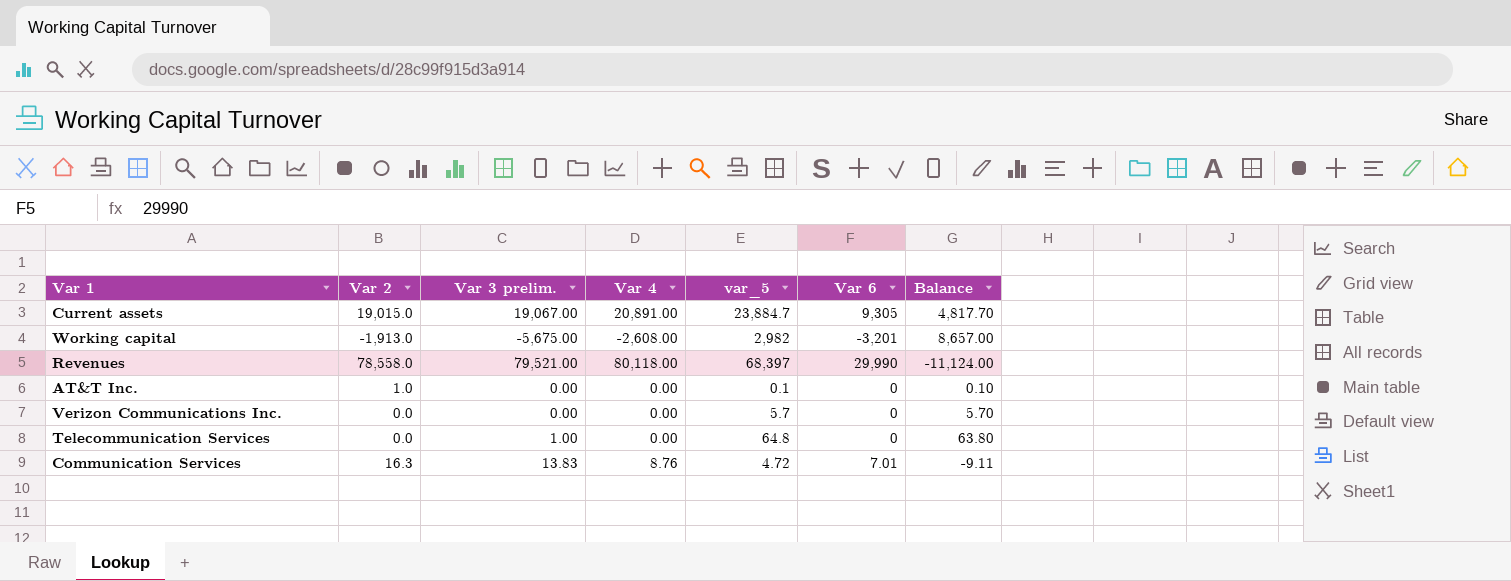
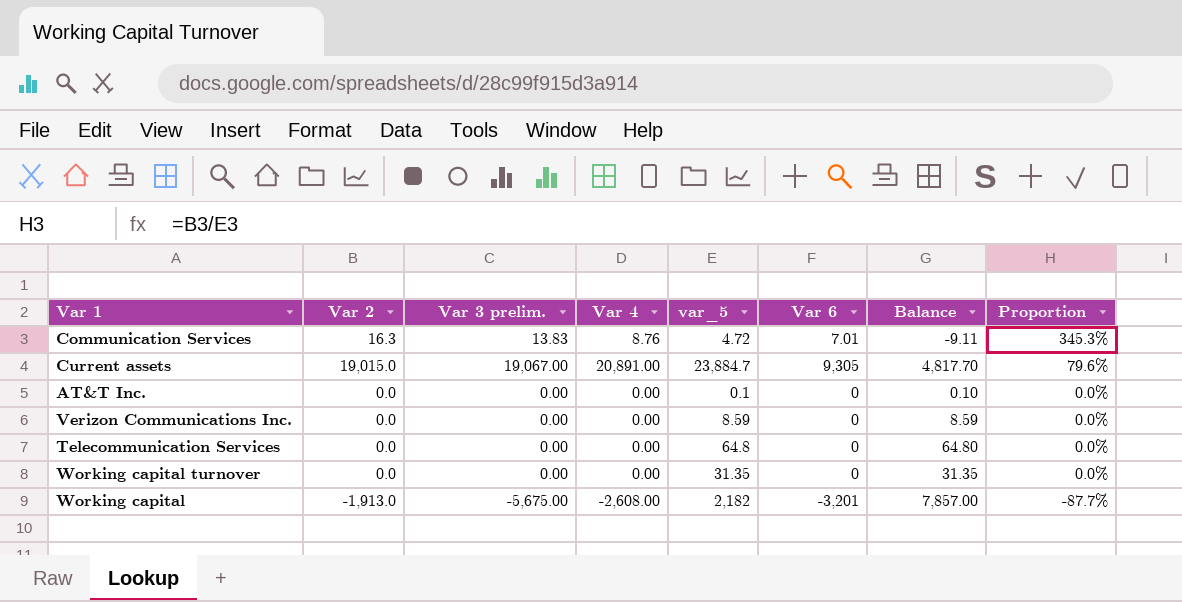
row order: none -> Proportion descending
column Proportion | formula: none -> [Var 2] / [var_5]
row Revenues: 78,558.0 | 79,521.00 | 80,118.00 | 68,397 | 29,990 | -11,124.00 -> none
AT&T Inc. | Var 2: 1.0 -> 0.0
Verizon Communications Inc. | var_5: 5.7 -> 8.59
Verizon Communications Inc. | Balance: 5.70 -> 8.59
Telecommunication Services | Var 3 prelim.: 1.00 -> 0.00
Telecommunication Services | Balance: 63.80 -> 64.80
row Working capital turnover: none -> 0.0 | 0.00 | 0.00 | 31.35 | 0 | 31.35 | 0.0%
Working capital | var_5: 2,982 -> 2,182
Working capital | Balance: 8,657.00 -> 7,857.00

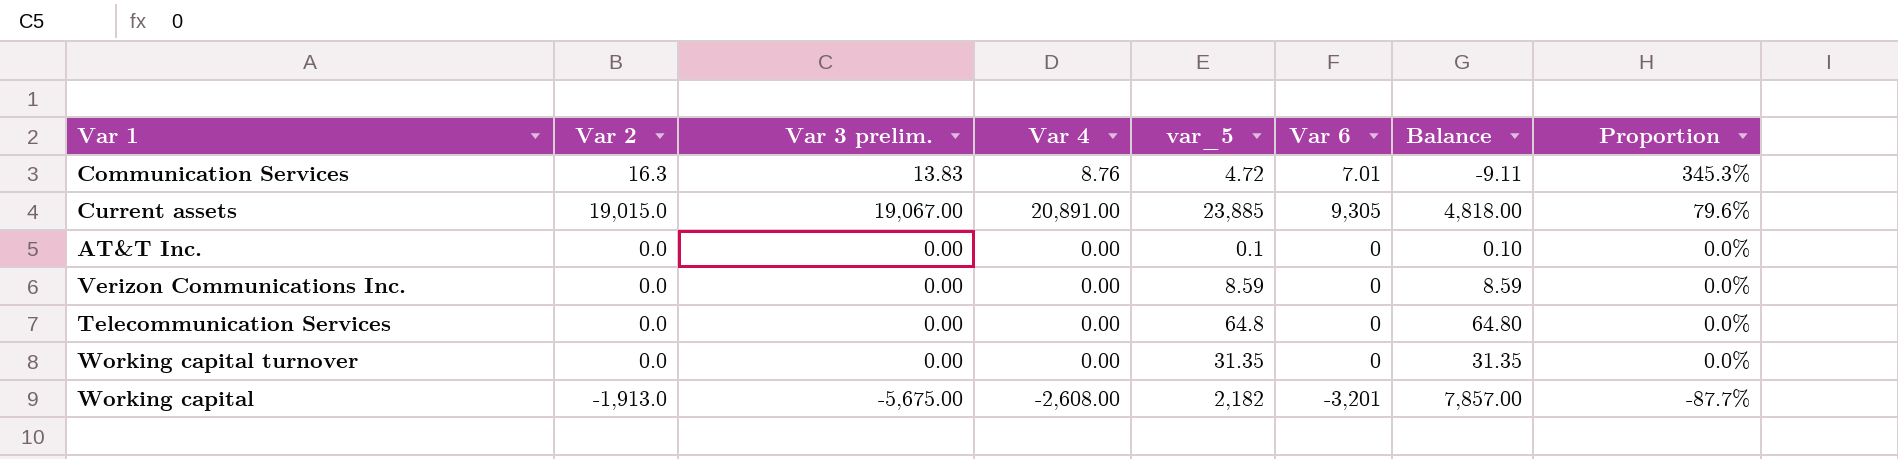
Current assets | var_5: 23,884.7 -> 23,885
Current assets | Balance: 4,817.70 -> 4,818.00

